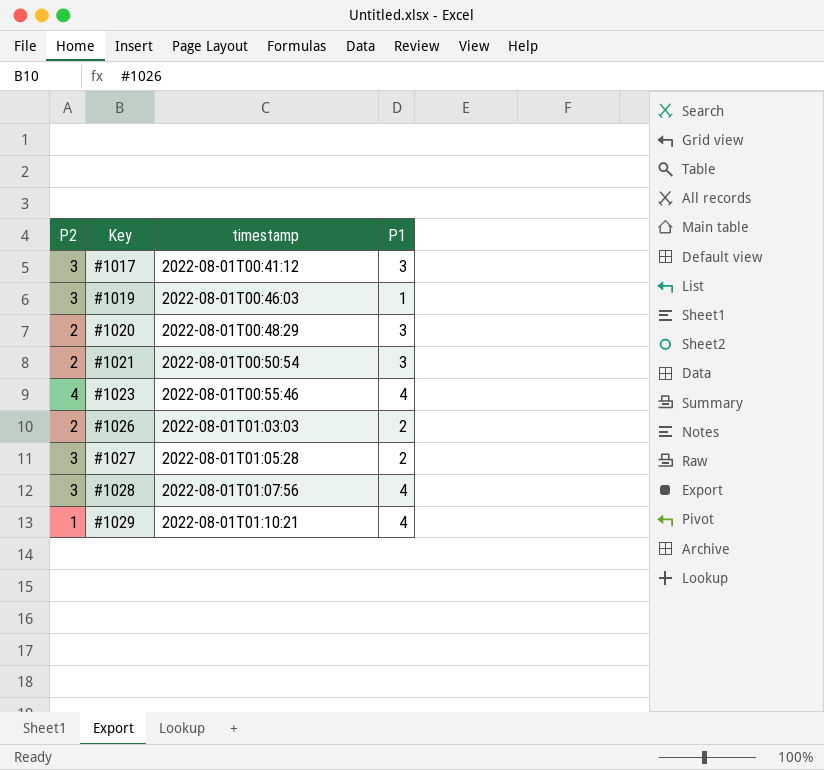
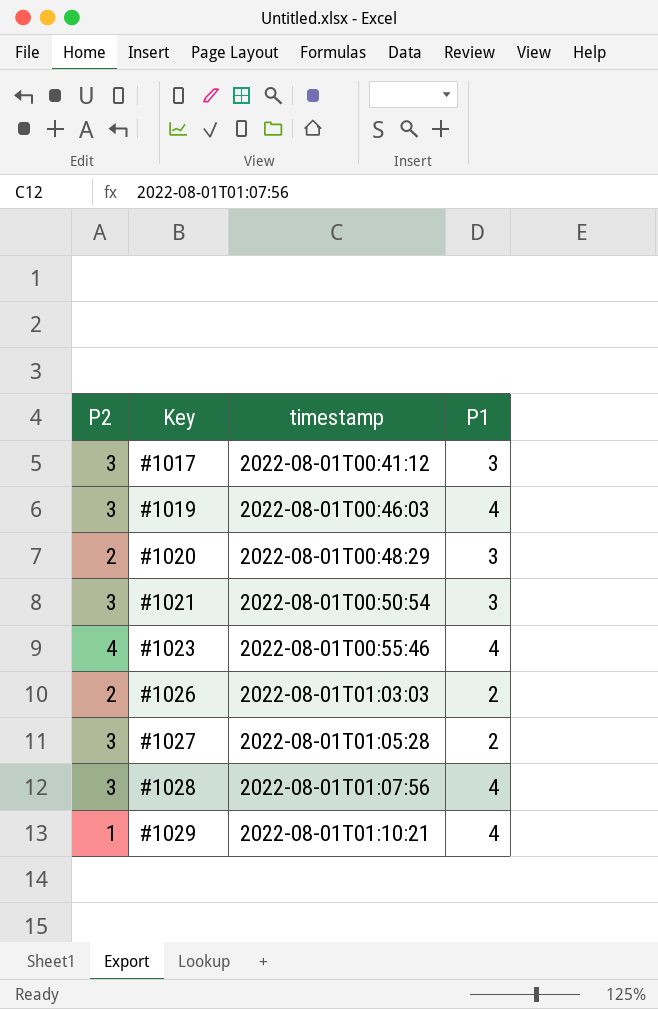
#1019 | P1: 1 -> 4
#1021 | P2: 2 -> 3

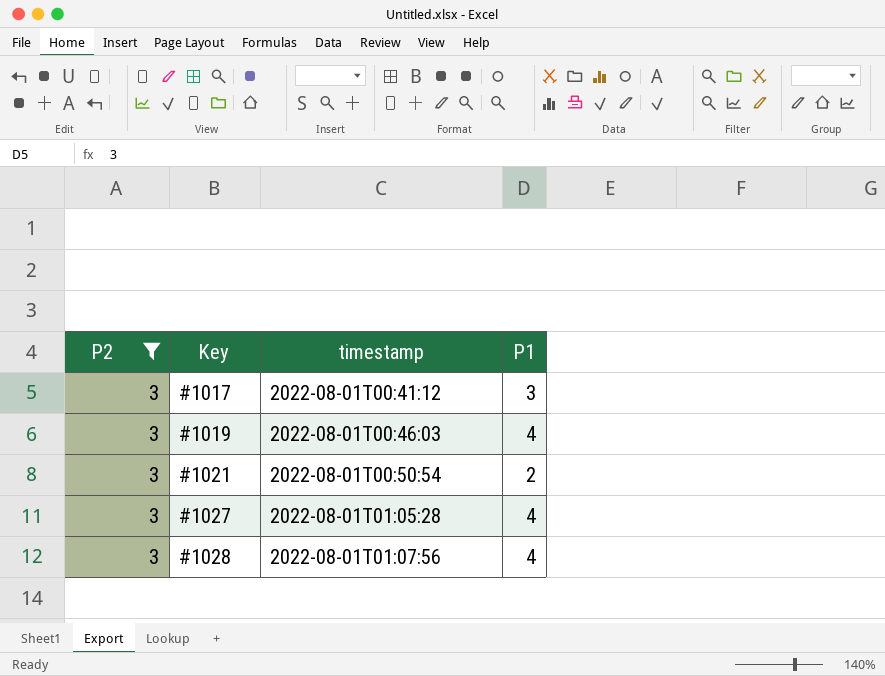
filter: none -> P2 = 3
#1021 | P1: 3 -> 2
#1027 | P1: 2 -> 4

